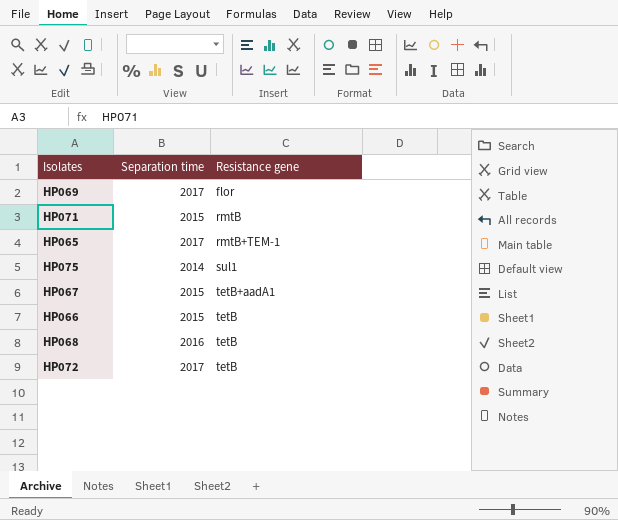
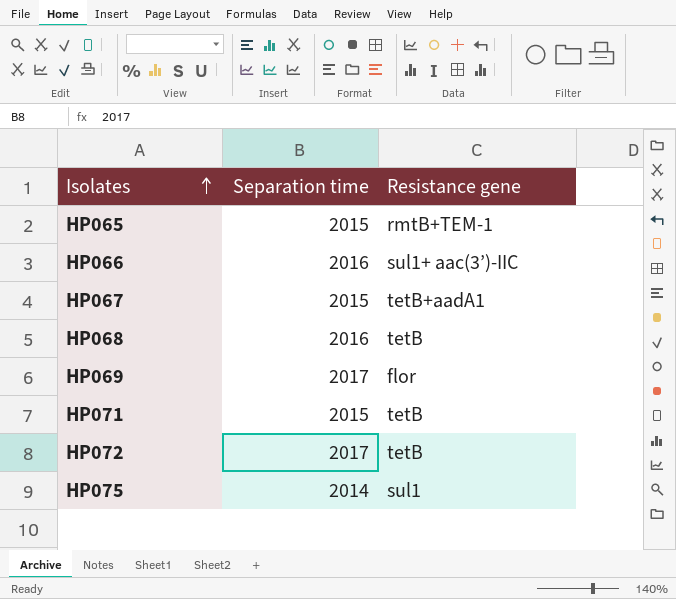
row order: none -> Isolates ascending
HP065 | Separation time: 2017 -> 2015
HP066 | Separation time: 2015 -> 2016
HP066 | Resistance gene: tetB -> sul1+ aac(3’)-IIC
HP071 | Resistance gene: rmtB -> tetB

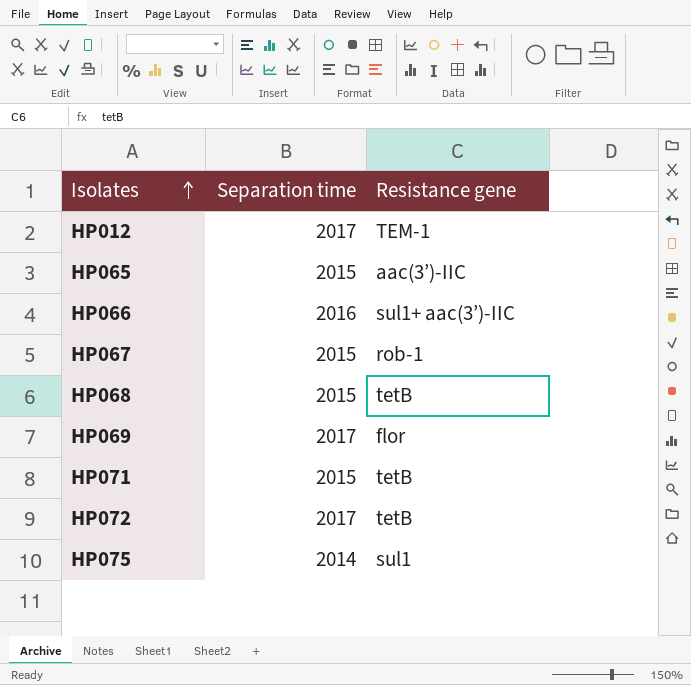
row HP012: none -> 2017 | TEM-1
HP065 | Resistance gene: rmtB+TEM-1 -> aac(3’)-IIC
HP067 | Resistance gene: tetB+aadA1 -> rob-1
HP068 | Separation time: 2016 -> 2015

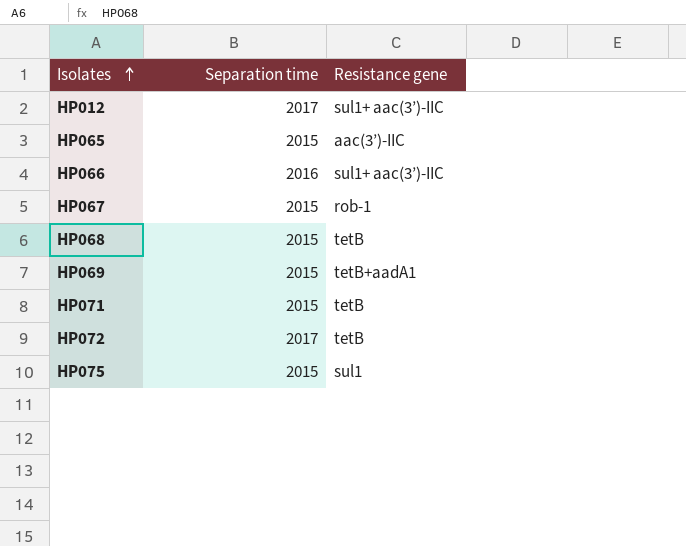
HP012 | Resistance gene: TEM-1 -> sul1+ aac(3’)-IIC
HP069 | Separation time: 2017 -> 2015
HP069 | Resistance gene: flor -> tetB+aadA1
HP075 | Separation time: 2014 -> 2015

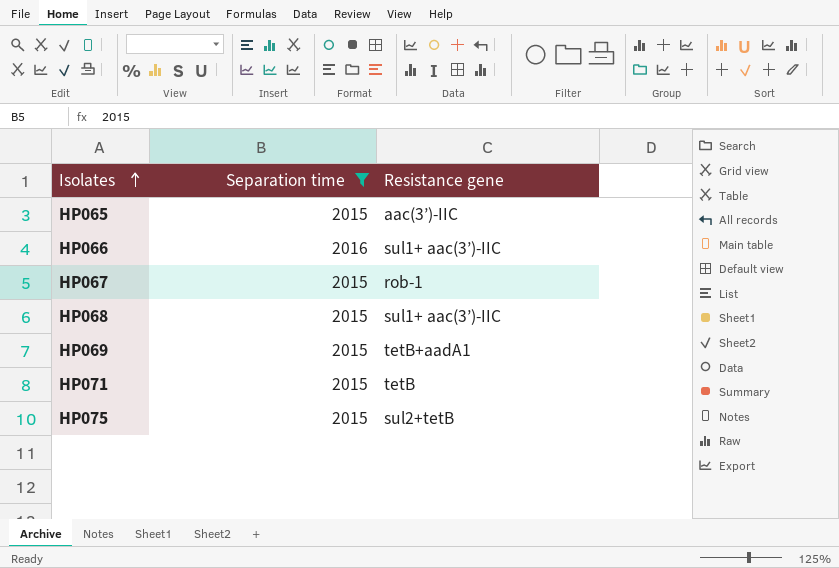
filter: none -> Separation time != 2017
HP068 | Resistance gene: tetB -> sul1+ aac(3’)-IIC
HP075 | Resistance gene: sul1 -> sul2+tetB

